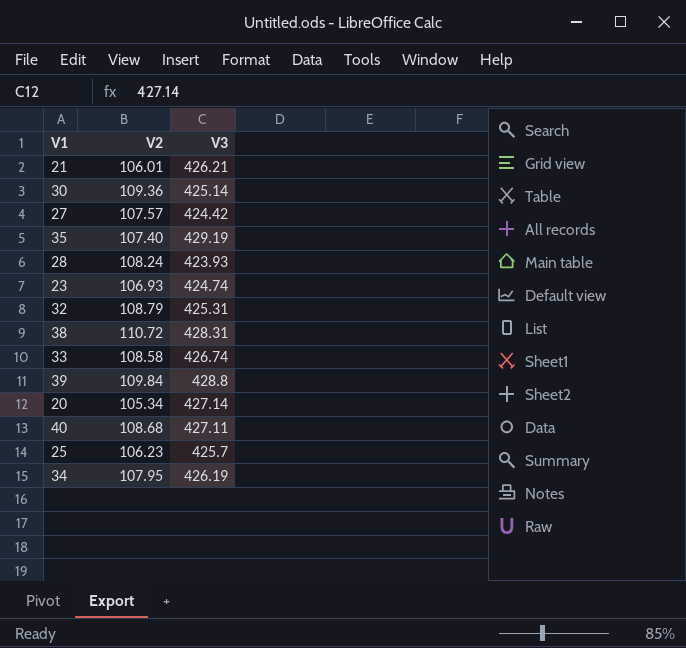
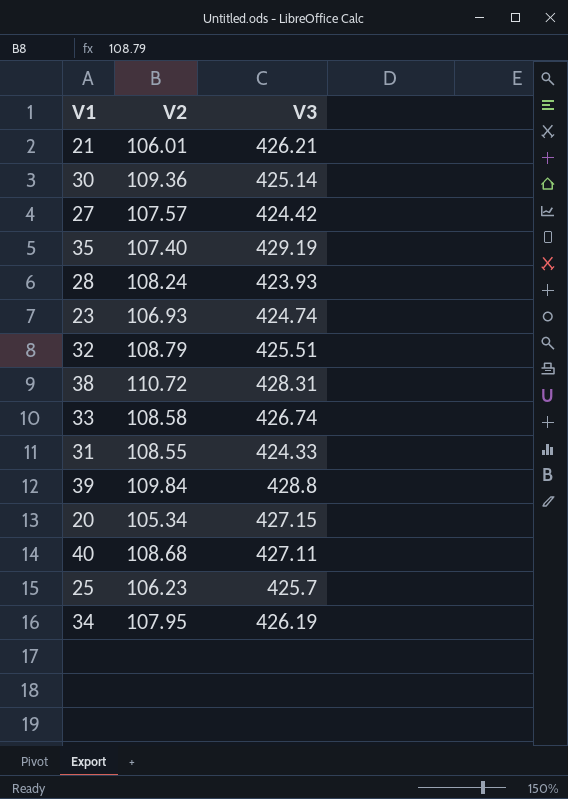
32 | V3: 425.31 -> 425.51
row 31: none -> 108.55 | 424.33
20 | V3: 427.14 -> 427.15

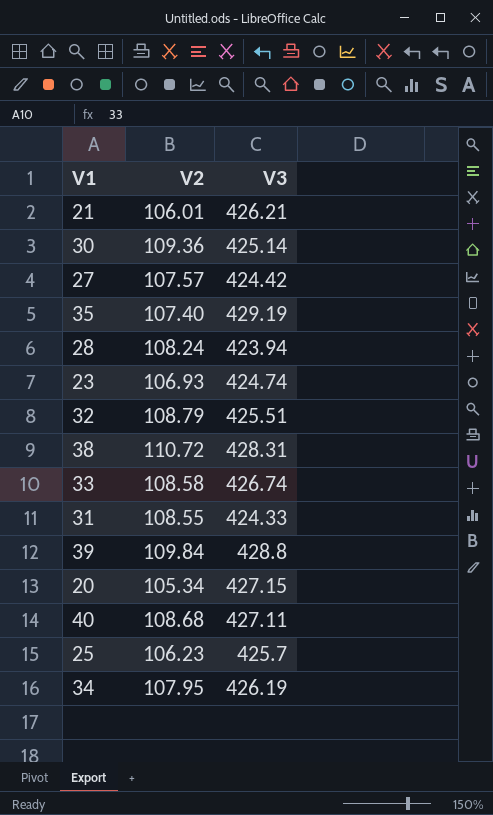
28 | V3: 423.93 -> 423.94

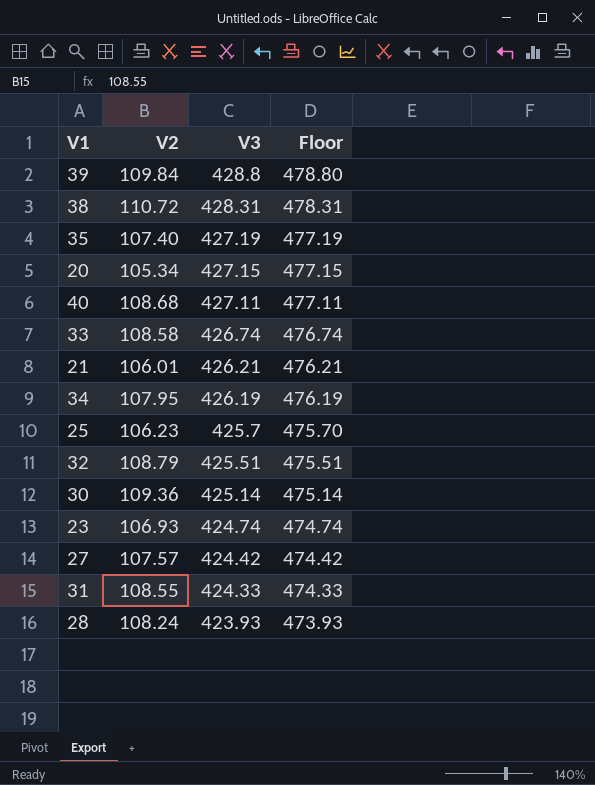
row order: none -> V3 descending
column Floor | formula: none -> [V3] + 50
35 | V3: 429.19 -> 427.19
28 | V3: 423.94 -> 423.93

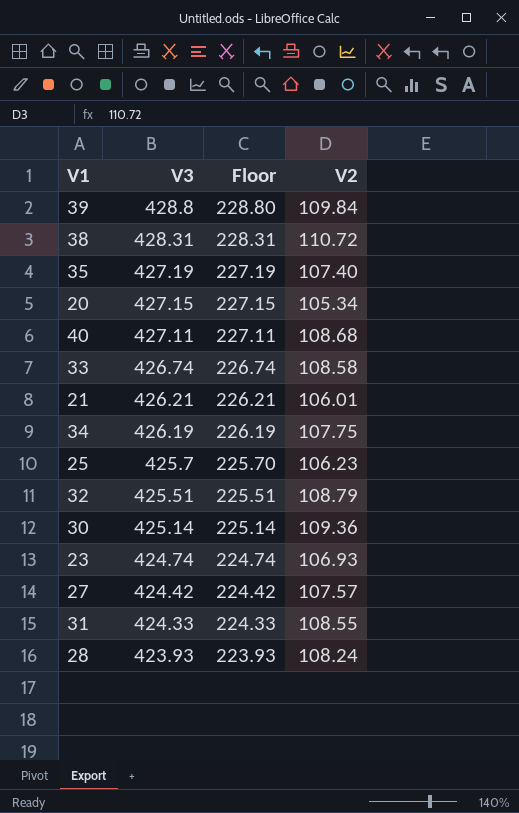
column Floor | formula: [V3] + 50 -> [V3] - 200
column V2 | position: 2 -> 4
34 | V2: 107.95 -> 107.75

